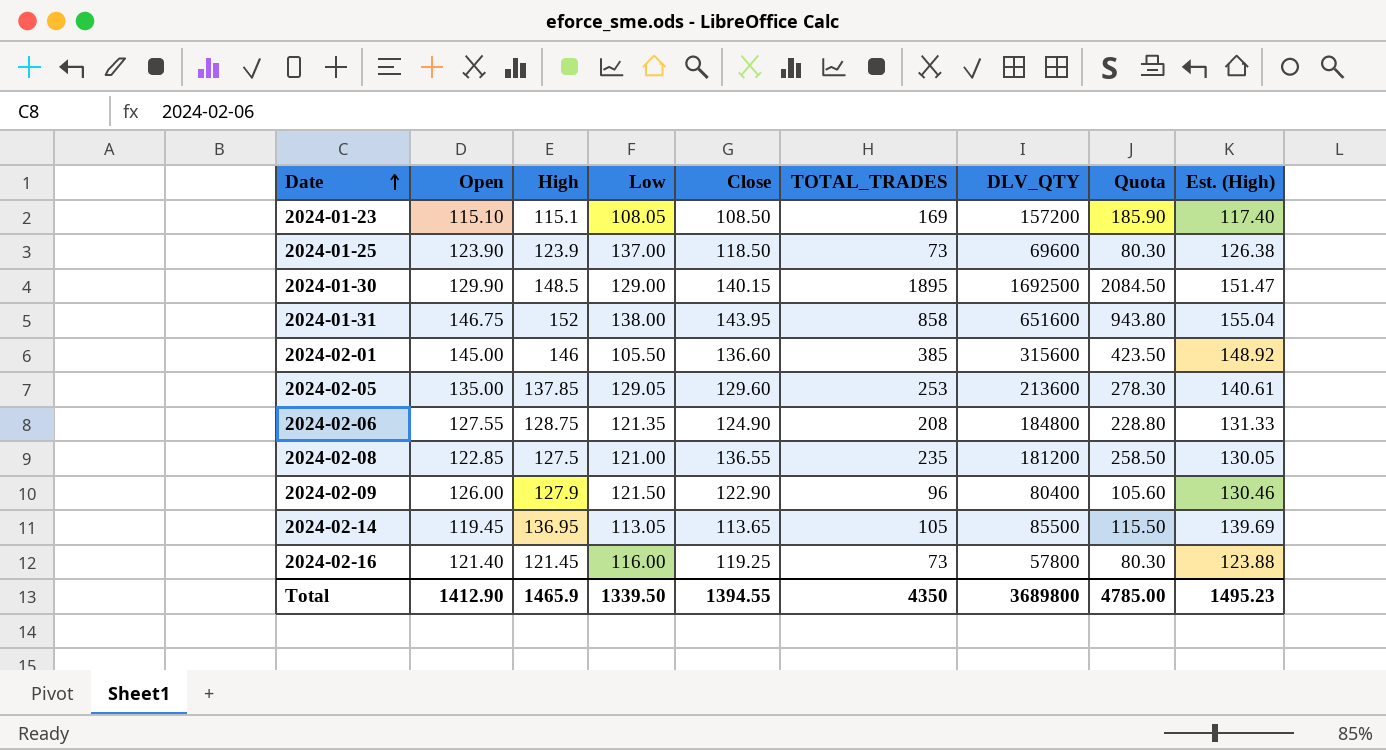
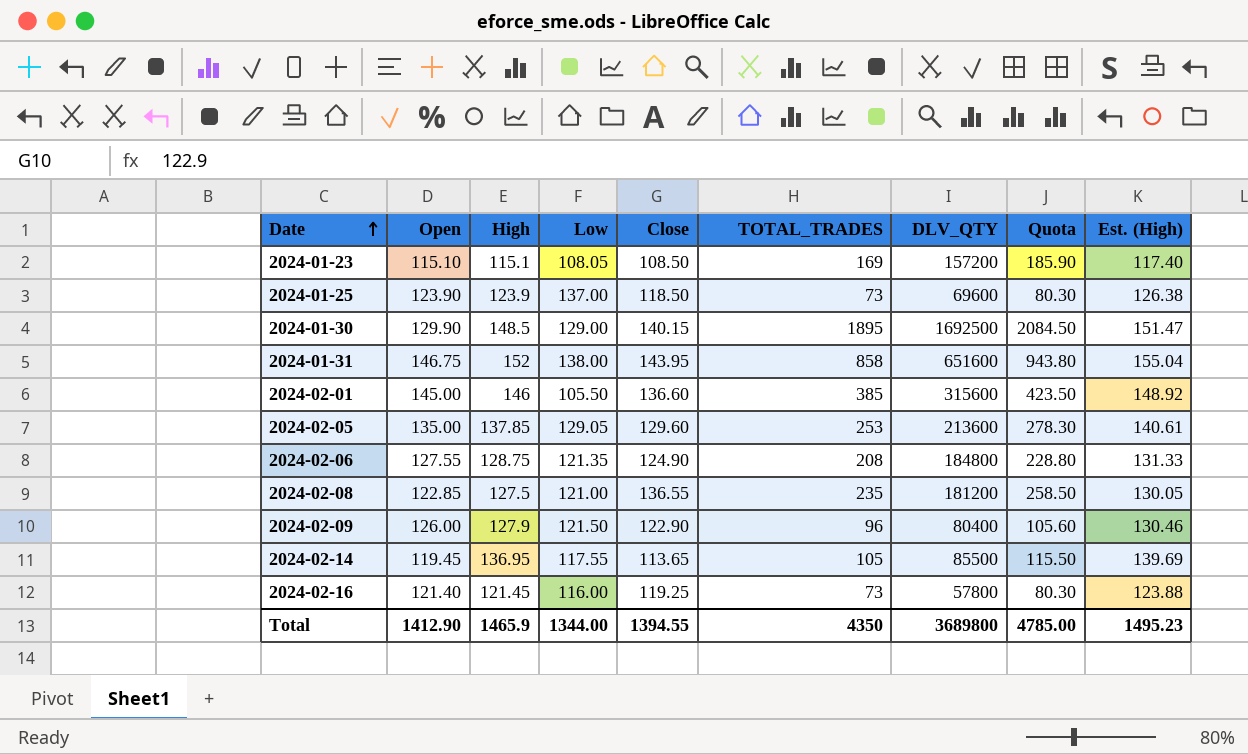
2024-02-14 | Low: 113.05 -> 117.55
Total | Low: 1339.50 -> 1344.00

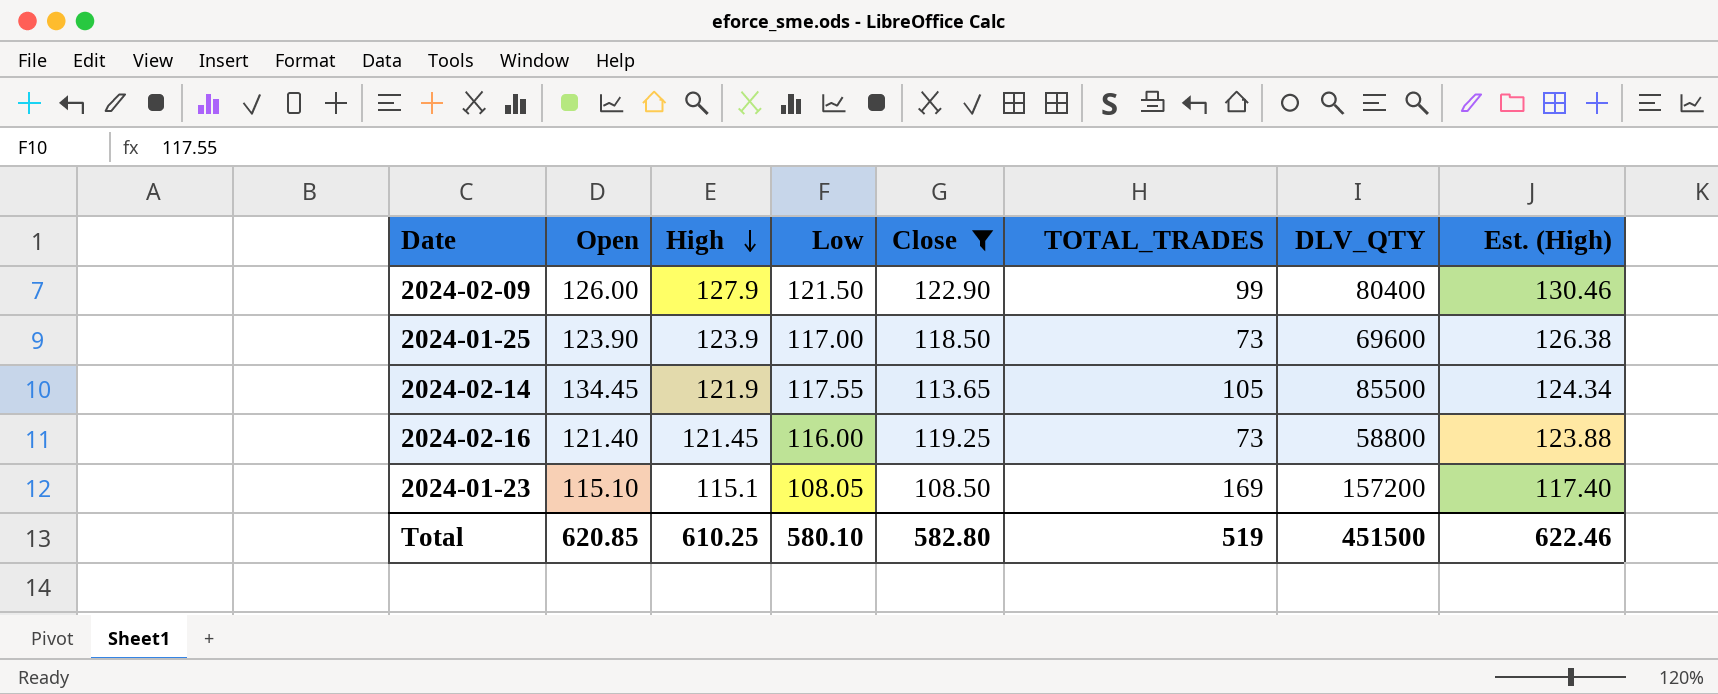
filter: none -> Close <= 122.90
row order: Date ascending -> High descending
column Quota | formula: [TOTAL_TRADES] * 1.1 -> none
2024-02-09 | TOTAL_TRADES: 96 -> 99
2024-01-25 | Low: 137.00 -> 117.00
2024-02-14 | Open: 119.45 -> 134.45
2024-02-14 | High: 136.95 -> 121.9
2024-02-14 | Est. (High): 139.69 -> 124.34
2024-02-16 | DLV_QTY: 57800 -> 58800
Total | Open: 1412.90 -> 620.85
Total | High: 1465.9 -> 610.25
Total | Low: 1344.00 -> 580.10
Total | Close: 1394.55 -> 582.80
Total | TOTAL_TRADES: 4350 -> 519
Total | DLV_QTY: 3689800 -> 451500
Total | Est. (High): 1495.23 -> 622.46

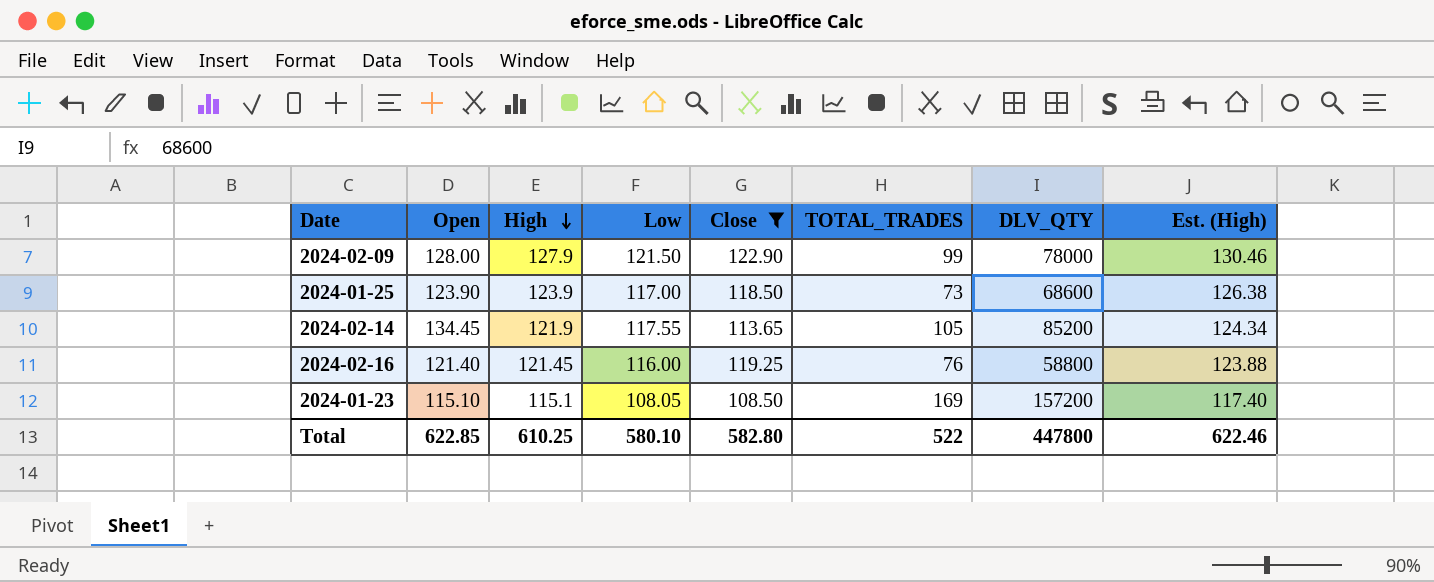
2024-02-09 | Open: 126.00 -> 128.00
2024-02-09 | DLV_QTY: 80400 -> 78000
2024-01-25 | DLV_QTY: 69600 -> 68600
2024-02-14 | DLV_QTY: 85500 -> 85200
2024-02-16 | TOTAL_TRADES: 73 -> 76
Total | Open: 620.85 -> 622.85
Total | TOTAL_TRADES: 519 -> 522
Total | DLV_QTY: 451500 -> 447800

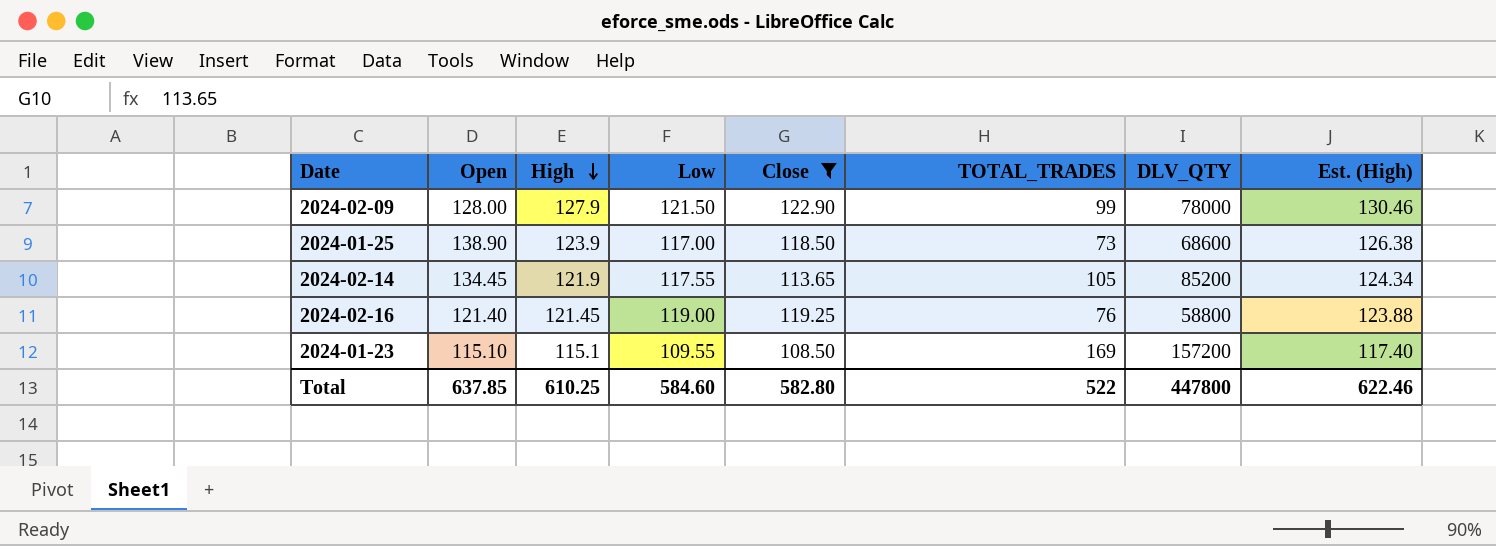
2024-01-25 | Open: 123.90 -> 138.90
2024-02-16 | Low: 116.00 -> 119.00
2024-01-23 | Low: 108.05 -> 109.55
Total | Open: 622.85 -> 637.85
Total | Low: 580.10 -> 584.60

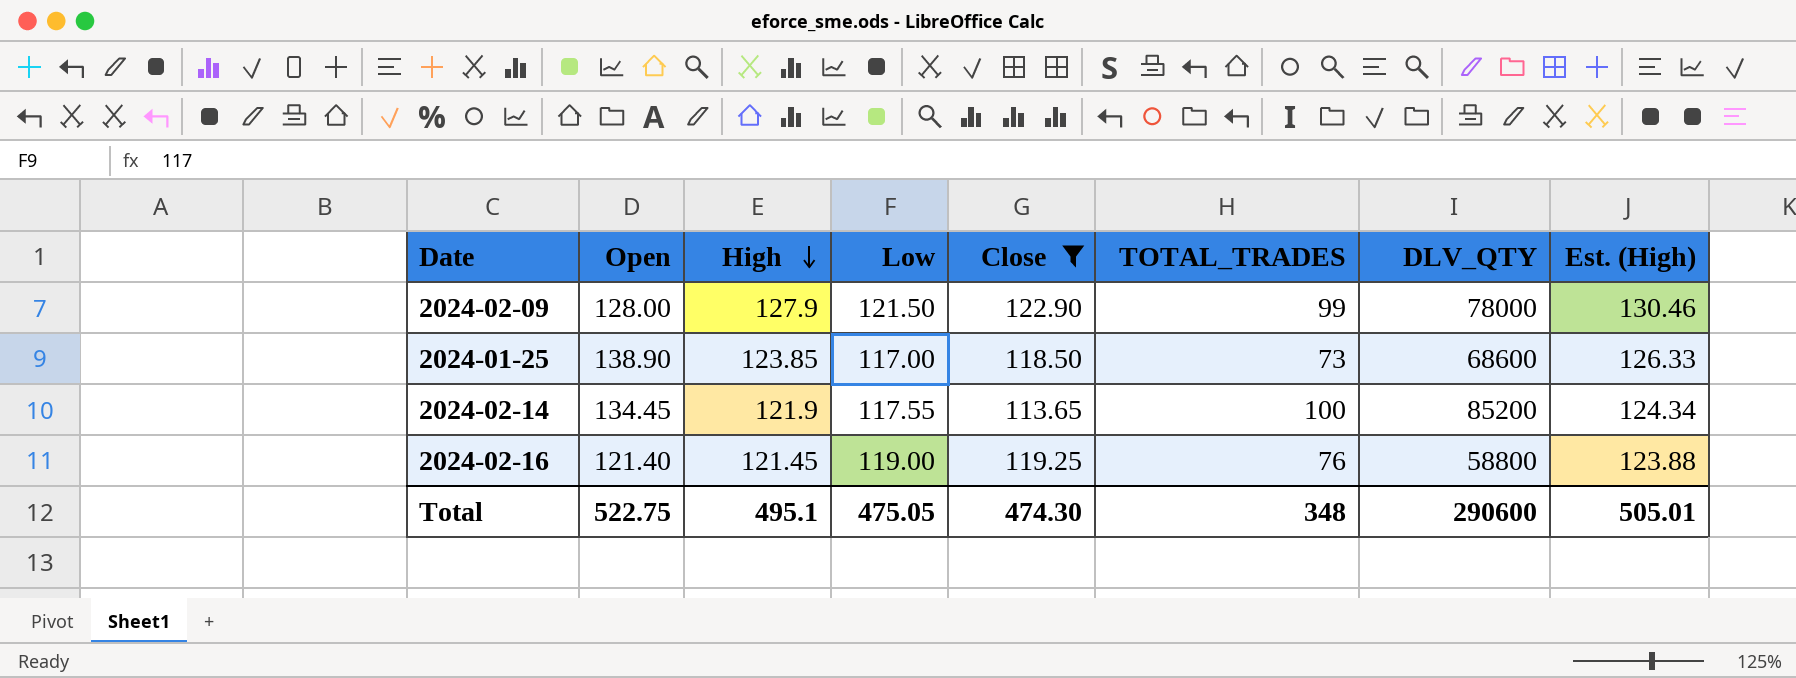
row 2024-01-23: 115.10 | 115.1 | 109.55 | 108.50 | 169 | 157200 | 117.40 -> none
2024-01-25 | High: 123.9 -> 123.85
2024-01-25 | Est. (High): 126.38 -> 126.33
2024-02-14 | TOTAL_TRADES: 105 -> 100
Total | Open: 637.85 -> 522.75
Total | High: 610.25 -> 495.1
Total | Low: 584.60 -> 475.05
Total | Close: 582.80 -> 474.30
Total | TOTAL_TRADES: 522 -> 348
Total | DLV_QTY: 447800 -> 290600
Total | Est. (High): 622.46 -> 505.01

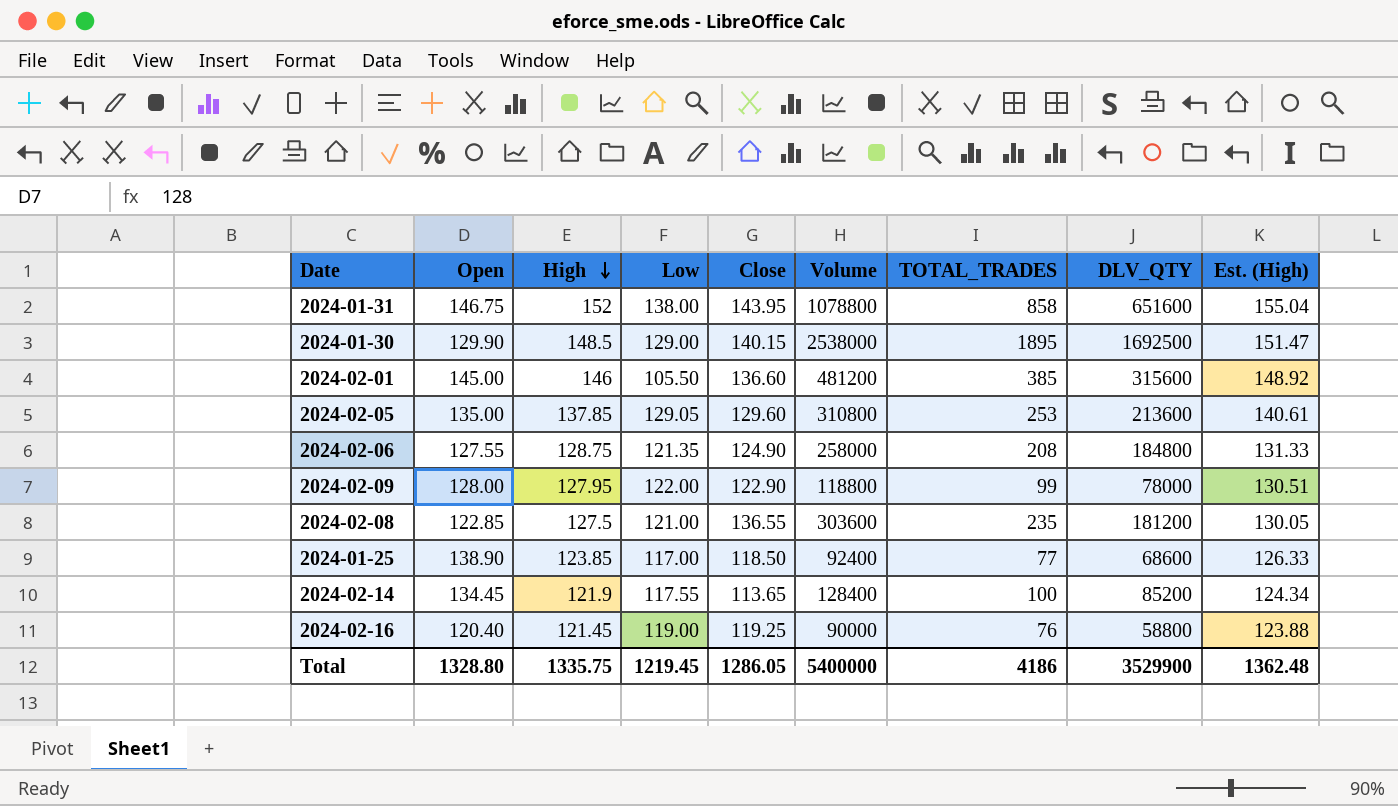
filter: Close <= 122.90 -> none
column Volume | position: none -> 6
2024-02-09 | High: 127.9 -> 127.95
2024-02-09 | Low: 121.50 -> 122.00
2024-02-09 | Est. (High): 130.46 -> 130.51
2024-01-25 | TOTAL_TRADES: 73 -> 77
2024-02-16 | Open: 121.40 -> 120.40
Total | Open: 522.75 -> 1328.80
Total | High: 495.1 -> 1335.75
Total | Low: 475.05 -> 1219.45
Total | Close: 474.30 -> 1286.05
Total | TOTAL_TRADES: 348 -> 4186
Total | DLV_QTY: 290600 -> 3529900
Total | Est. (High): 505.01 -> 1362.48

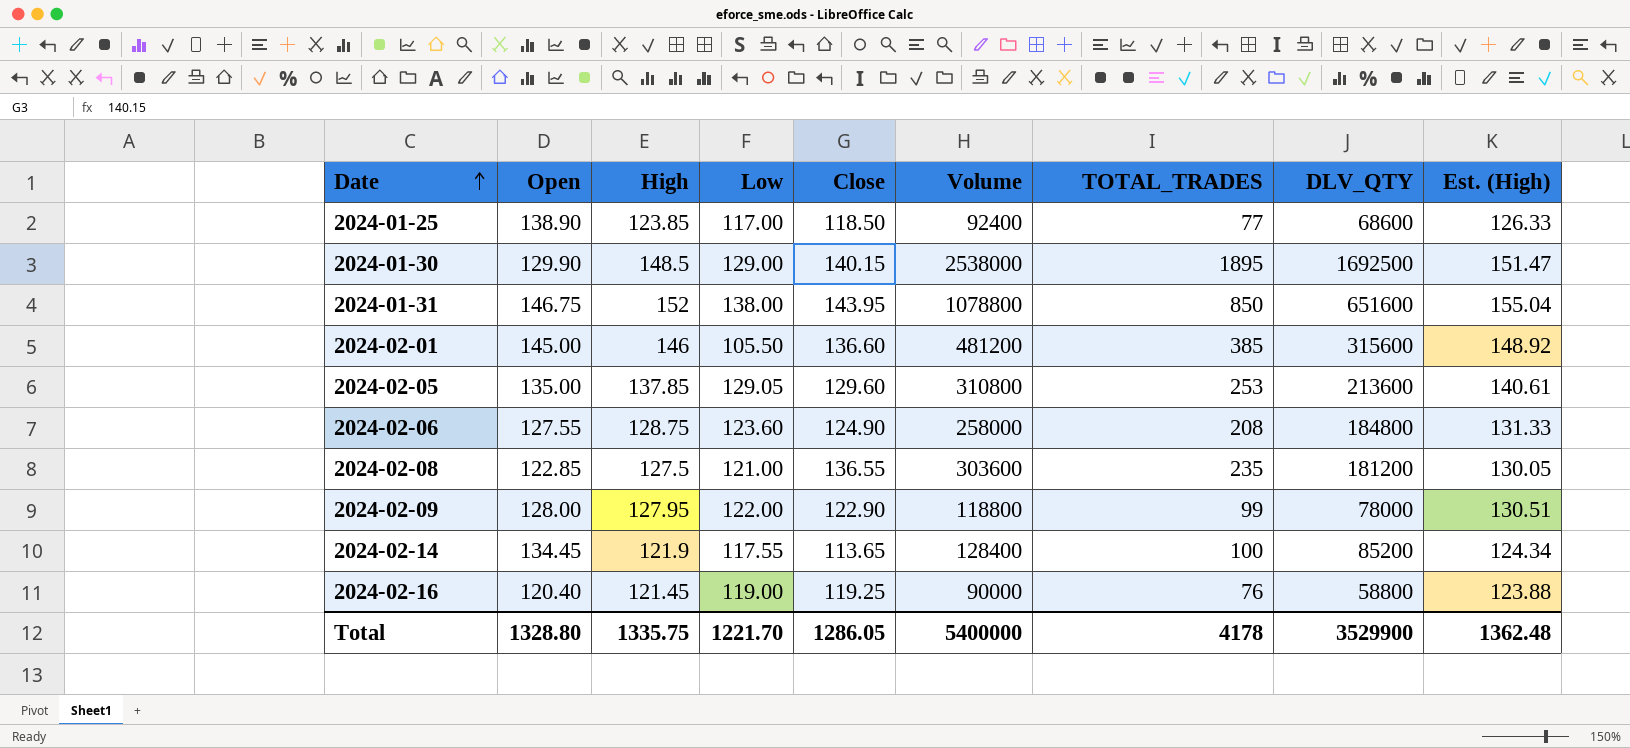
row order: High descending -> Date ascending
2024-01-31 | TOTAL_TRADES: 858 -> 850
2024-02-06 | Low: 121.35 -> 123.60
Total | Low: 1219.45 -> 1221.70
Total | TOTAL_TRADES: 4186 -> 4178

